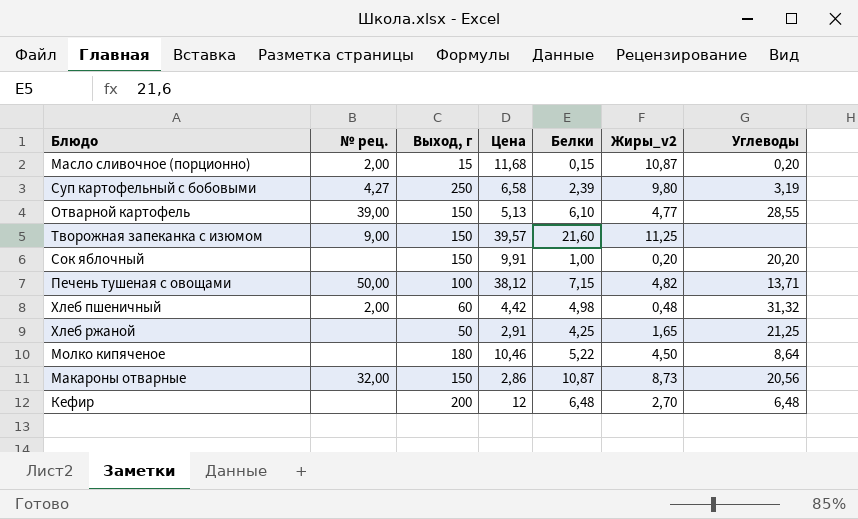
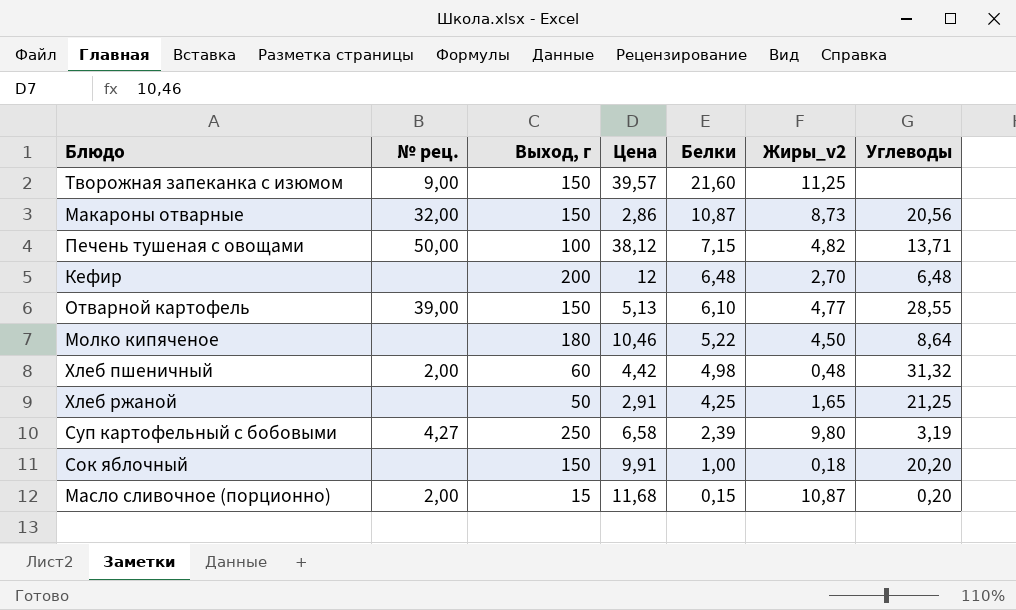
row order: none -> Белки descending
Сок яблочный | Жиры_v2: 0,20 -> 0,18

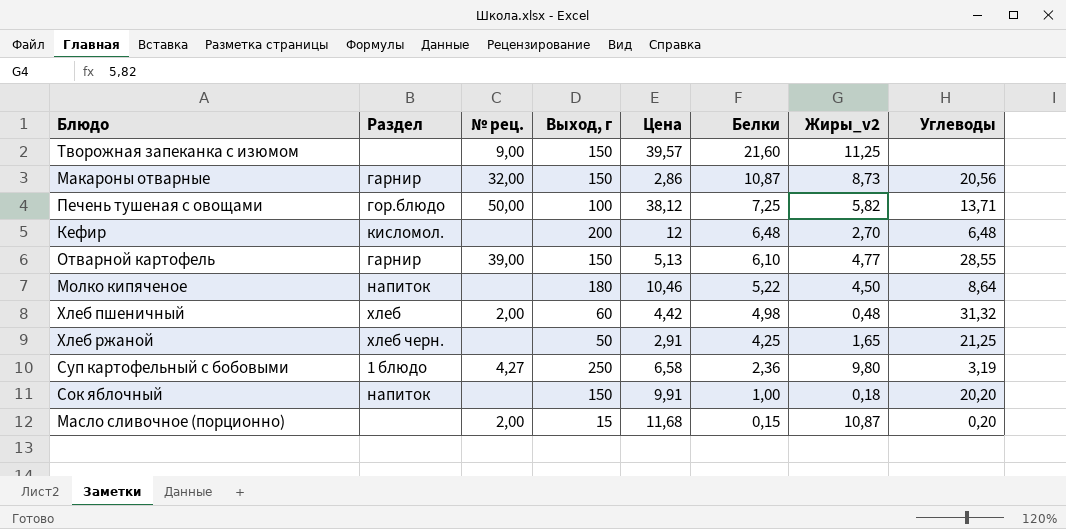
column Раздел | position: none -> 2
Печень тушеная с овощами | Белки: 7,15 -> 7,25
Печень тушеная с овощами | Жиры_v2: 4,82 -> 5,82
Суп картофельный с бобовыми | Белки: 2,39 -> 2,36

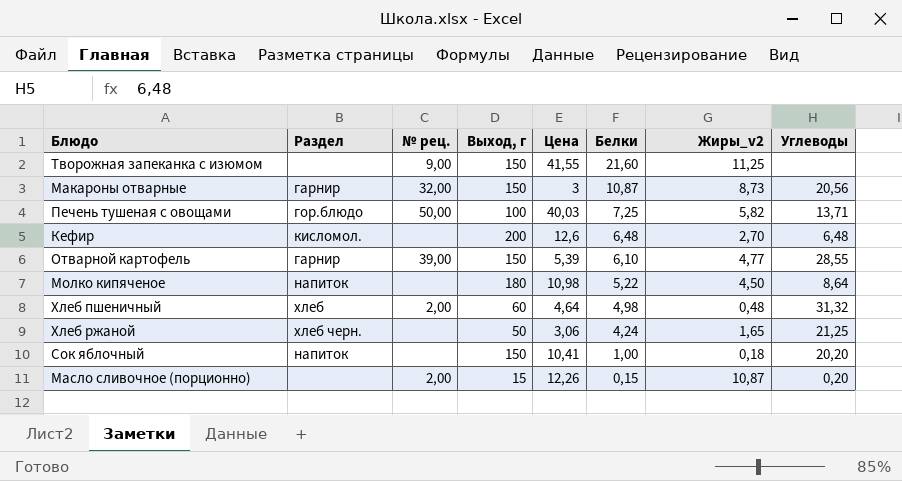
row Суп картофельный с бобовыми: 1 блюдо | 4,27 | 250 | 6,58 | 2,36 | 9,80 | 3,19 -> none
Творожная запеканка с изюмом | Цена: 39,57 -> 41,55
Макароны отварные | Цена: 2,86 -> 3
Печень тушеная с овощами | Цена: 38,12 -> 40,03
Кефир | Цена: 12 -> 12,6
Отварной картофель | Цена: 5,13 -> 5,39
Молко кипяченое | Цена: 10,46 -> 10,98
Хлеб пшеничный | Цена: 4,42 -> 4,64
Хлеб ржаной | Цена: 2,91 -> 3,06
Хлеб ржаной | Белки: 4,25 -> 4,24
Сок яблочный | Цена: 9,91 -> 10,41
Масло сливочное (порционно) | Цена: 11,68 -> 12,26

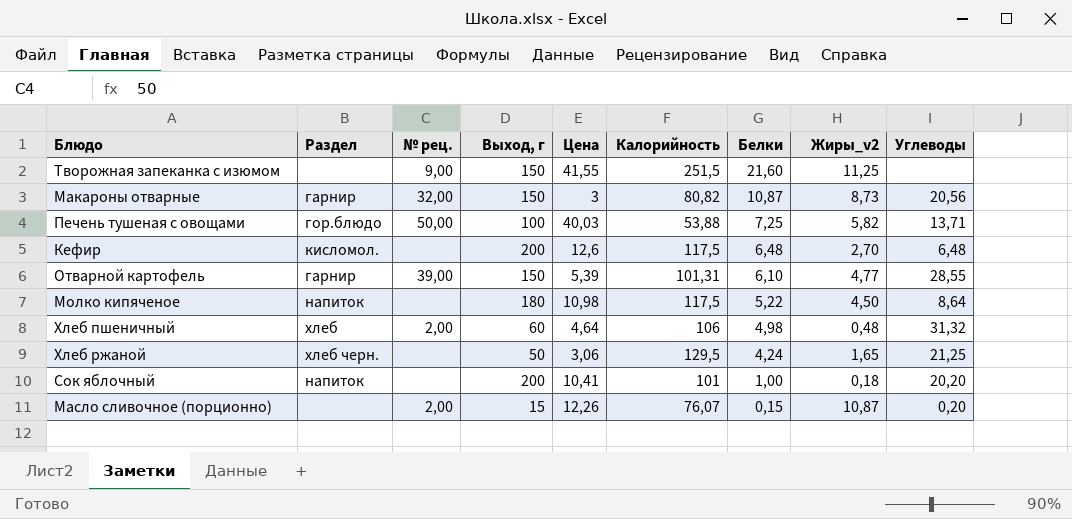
column Калорийность | position: none -> 6
Сок яблочный | Выход, г: 150 -> 200

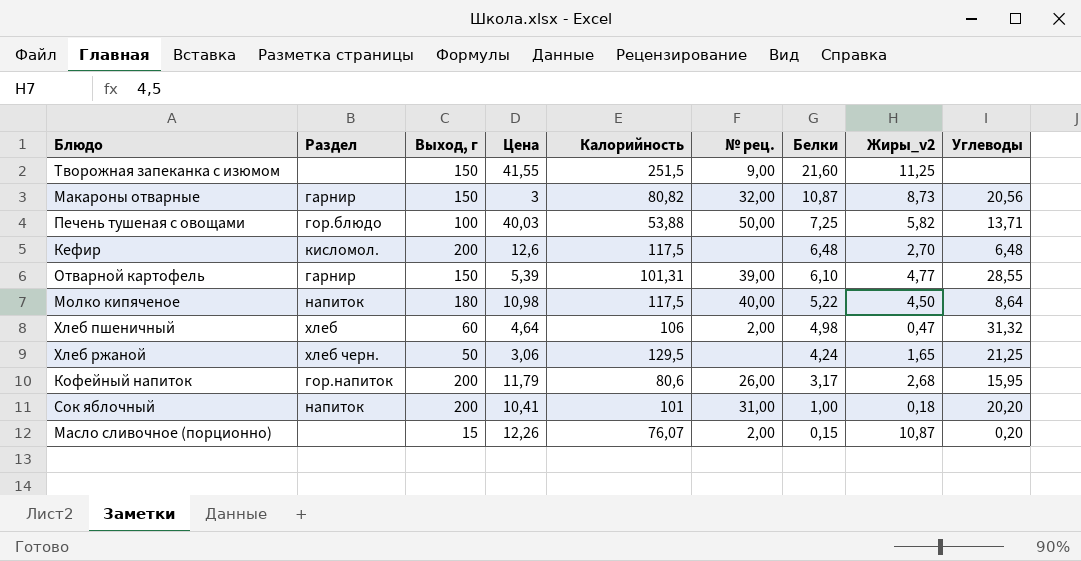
column № рец. | position: 3 -> 6
Молко кипяченое | № рец.: none -> 40,00
Хлеб пшеничный | Жиры_v2: 0,48 -> 0,47
row Кофейный напиток: none -> гор.напиток | 200 | 11,79 | 80,6 | 26,00 | 3,17 | 2,68 | 15,95
Сок яблочный | № рец.: none -> 31,00

